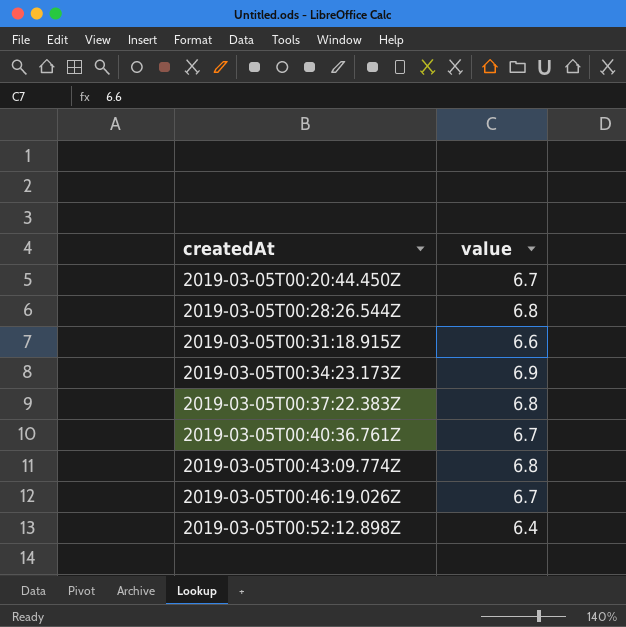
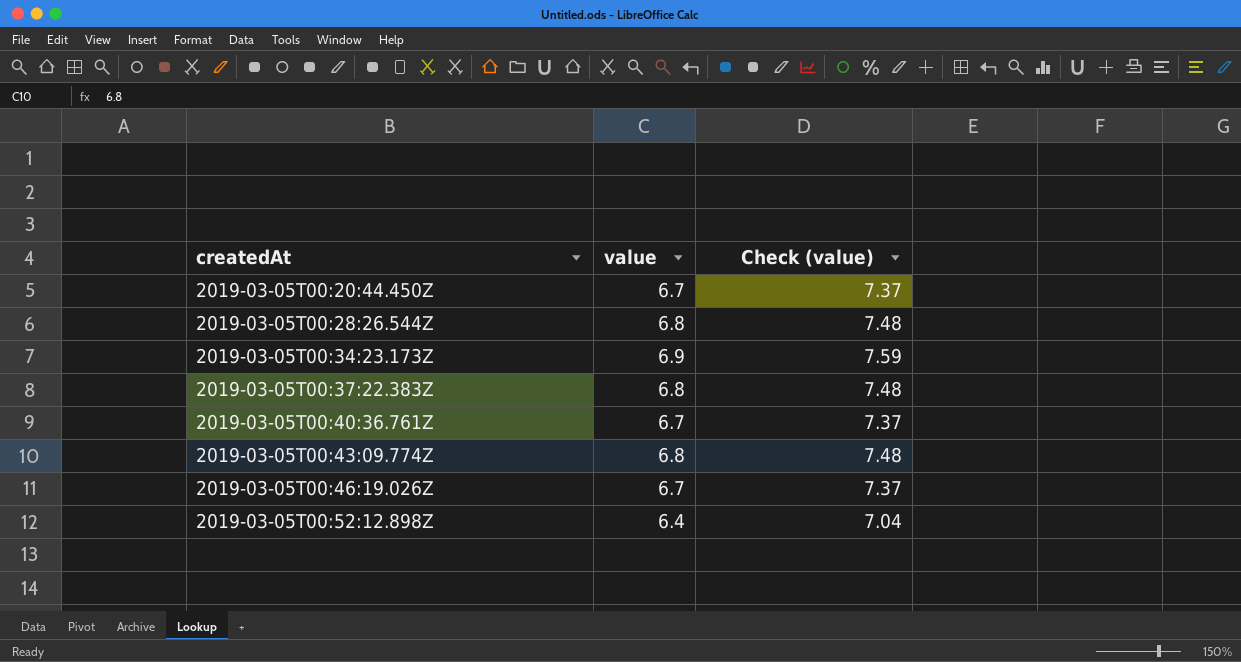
column Check (value) | formula: none -> [value] * 1.1
row 2019-03-05T00:31:18.915Z: 6.6 -> none

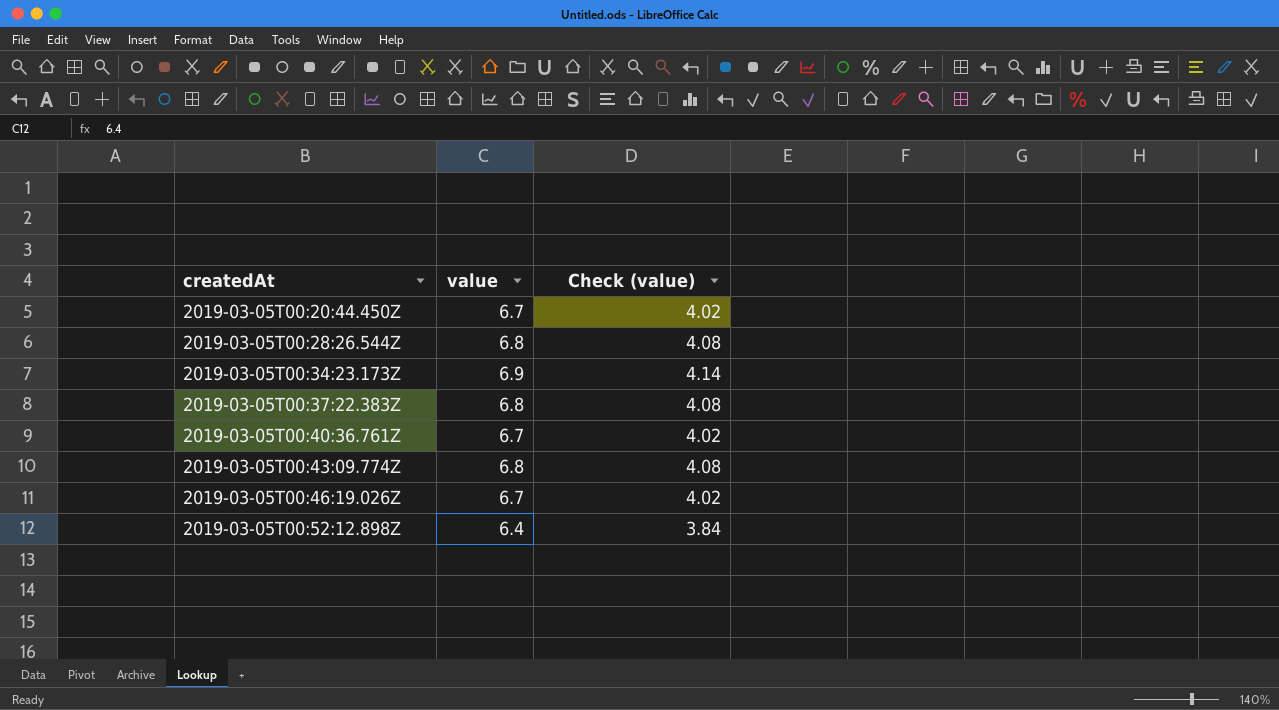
column Check (value) | formula: [value] * 1.1 -> [value] * 0.6

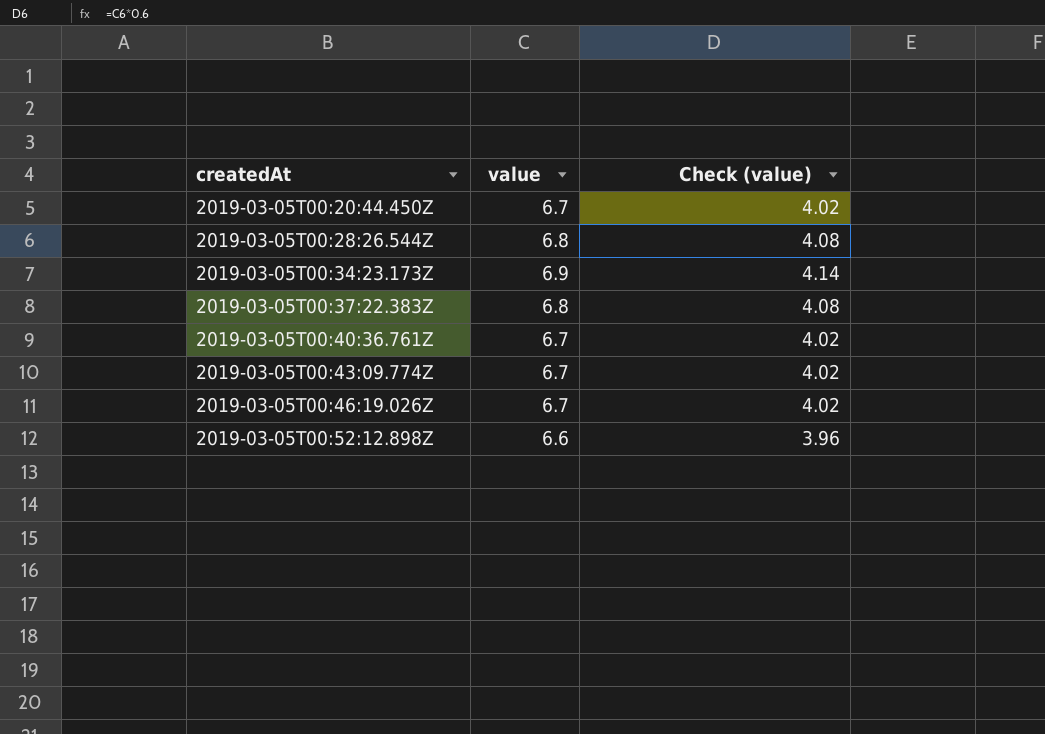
2019-03-05T00:43:09.774Z | value: 6.8 -> 6.7
2019-03-05T00:43:09.774Z | Check (value): 4.08 -> 4.02
2019-03-05T00:52:12.898Z | value: 6.4 -> 6.6
2019-03-05T00:52:12.898Z | Check (value): 3.84 -> 3.96

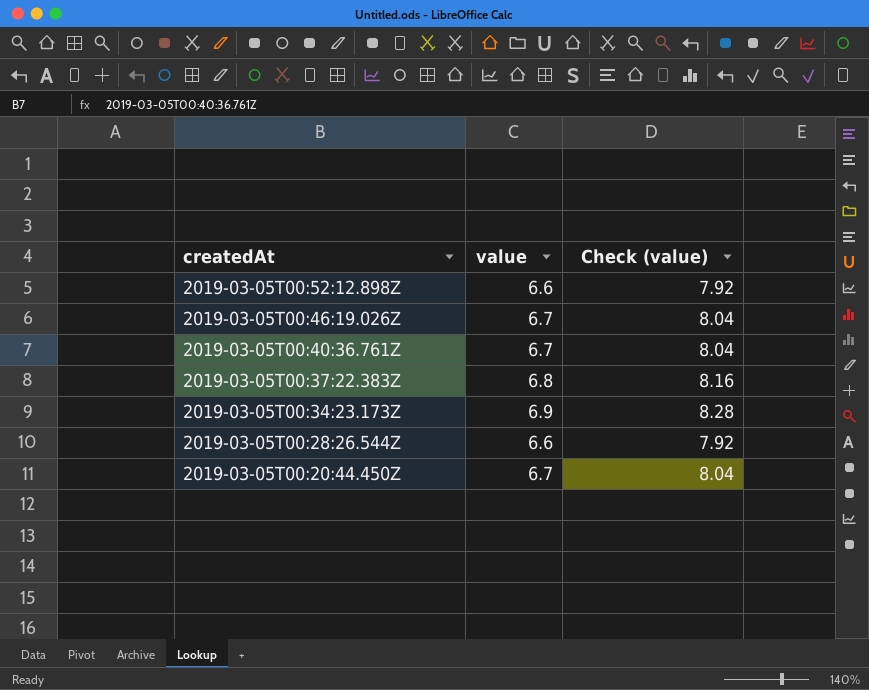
row order: createdAt ascending -> createdAt descending
column Check (value) | formula: [value] * 0.6 -> [value] * 1.2
row 2019-03-05T00:43:09.774Z: 6.7 | 4.02 -> none
2019-03-05T00:28:26.544Z | value: 6.8 -> 6.6

